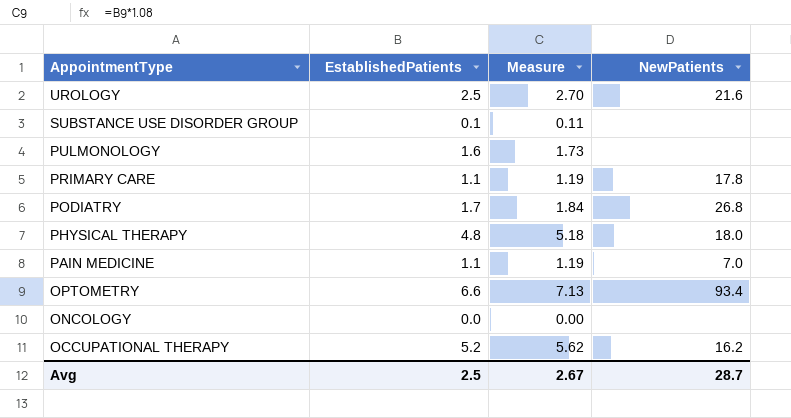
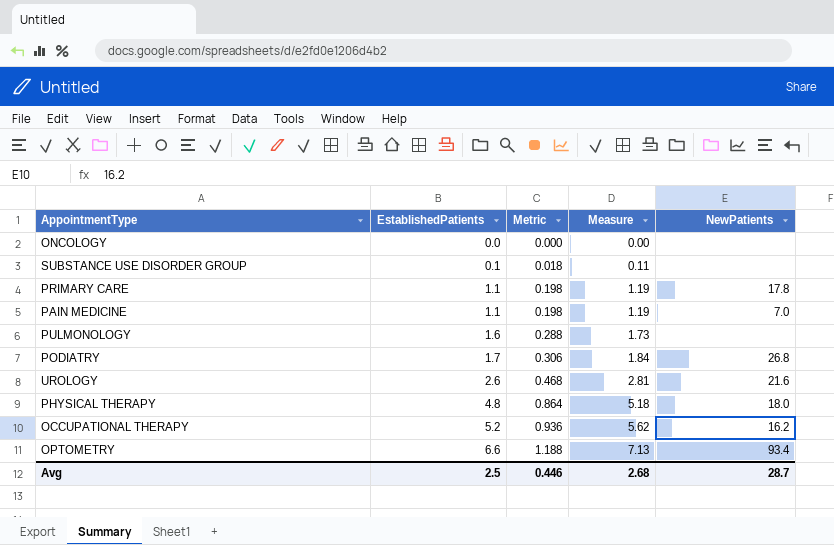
row order: AppointmentType descending -> EstablishedPatients ascending
column Metric | formula: none -> [EstablishedPatients] * 0.18
UROLOGY | EstablishedPatients: 2.5 -> 2.6
UROLOGY | Measure: 2.70 -> 2.81
Avg | Measure: 2.67 -> 2.68

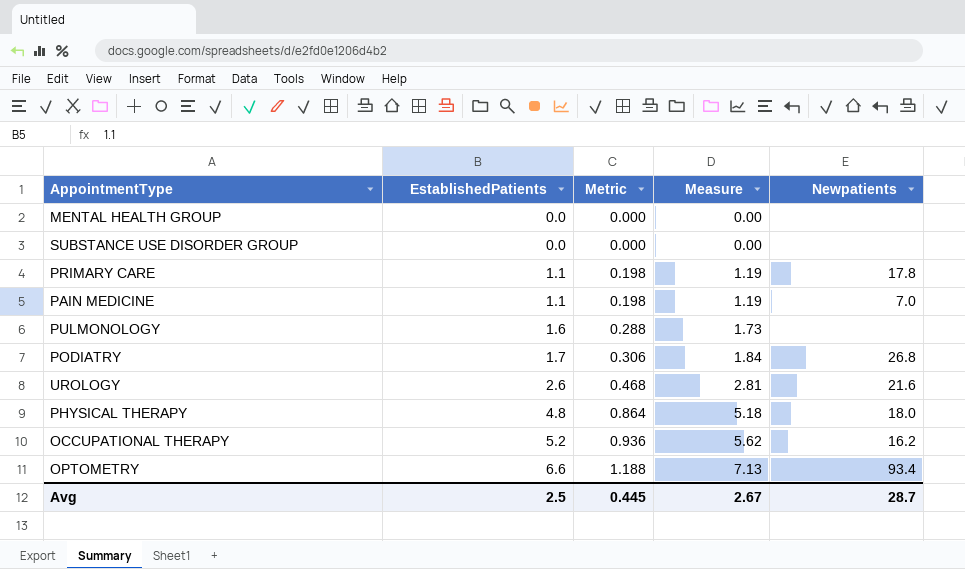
column name: NewPatients -> Newpatients
row ONCOLOGY: 0.0 | 0.000 | 0.00 | none -> none
row MENTAL HEALTH GROUP: none -> 0.0 | 0.000 | 0.00 | none
SUBSTANCE USE DISORDER GROUP | EstablishedPatients: 0.1 -> 0.0
SUBSTANCE USE DISORDER GROUP | Metric: 0.018 -> 0.000
SUBSTANCE USE DISORDER GROUP | Measure: 0.11 -> 0.00
Avg | Metric: 0.446 -> 0.445
Avg | Measure: 2.68 -> 2.67

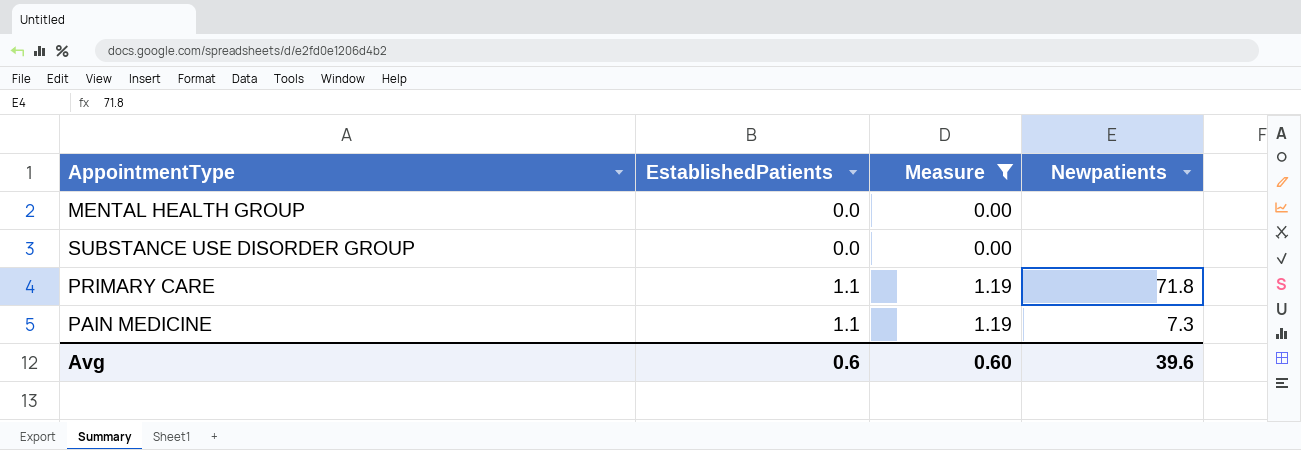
filter: none -> Measure <= 1.19
column Metric | formula: [EstablishedPatients] * 0.18 -> none
PRIMARY CARE | Newpatients: 17.8 -> 71.8
PAIN MEDICINE | Newpatients: 7.0 -> 7.3
Avg | EstablishedPatients: 2.5 -> 0.6
Avg | Measure: 2.67 -> 0.60
Avg | Newpatients: 28.7 -> 39.6

